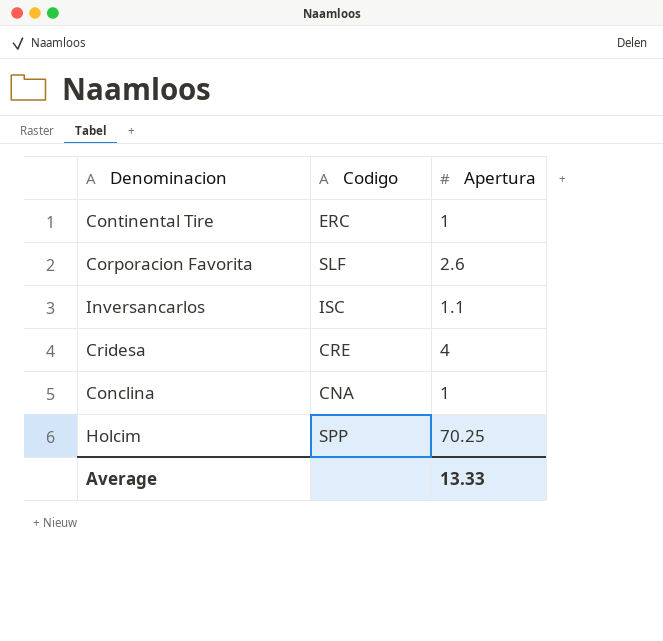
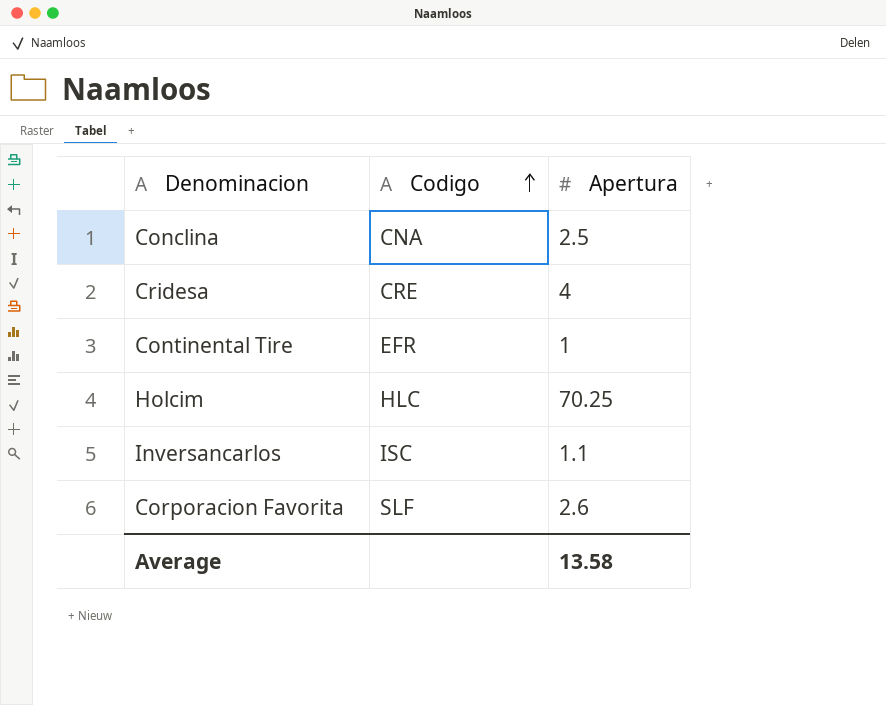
row order: none -> Codigo ascending
Conclina | Apertura: 1 -> 2.5
Continental Tire | Codigo: ERC -> EFR
Holcim | Codigo: SPP -> HLC
Average | Apertura: 13.33 -> 13.58

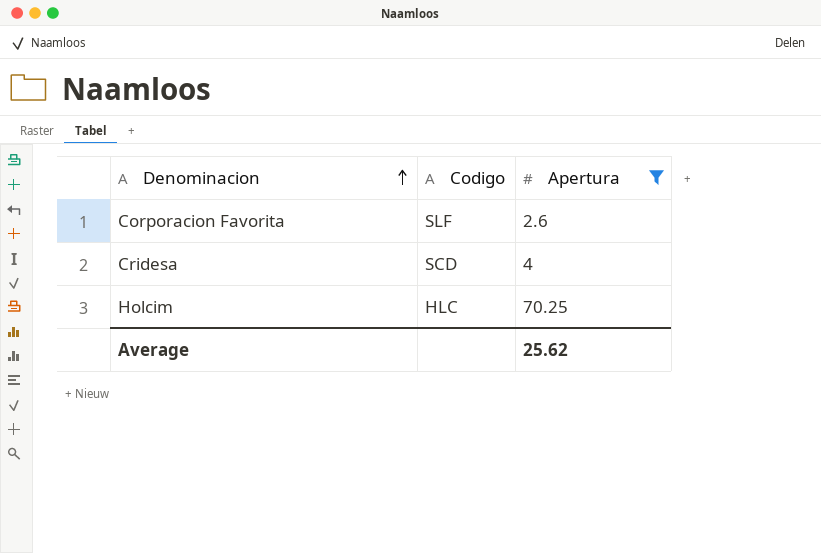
filter: none -> Apertura >= 2.6
row order: Codigo ascending -> Denominacion ascending
Cridesa | Codigo: CRE -> SCD
Average | Apertura: 13.58 -> 25.62

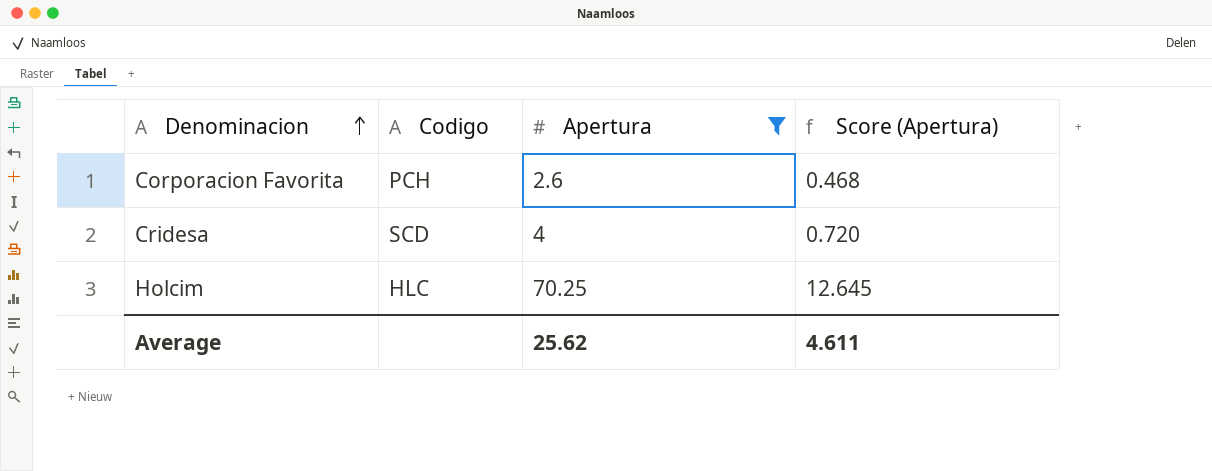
column Score (Apertura) | formula: none -> [Apertura] * 0.18
Corporacion Favorita | Codigo: SLF -> PCH

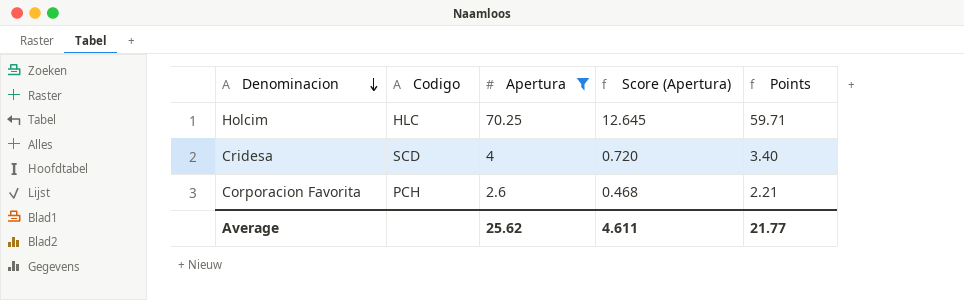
row order: Denominacion ascending -> Denominacion descending
column Points | formula: none -> [Apertura] * 0.85

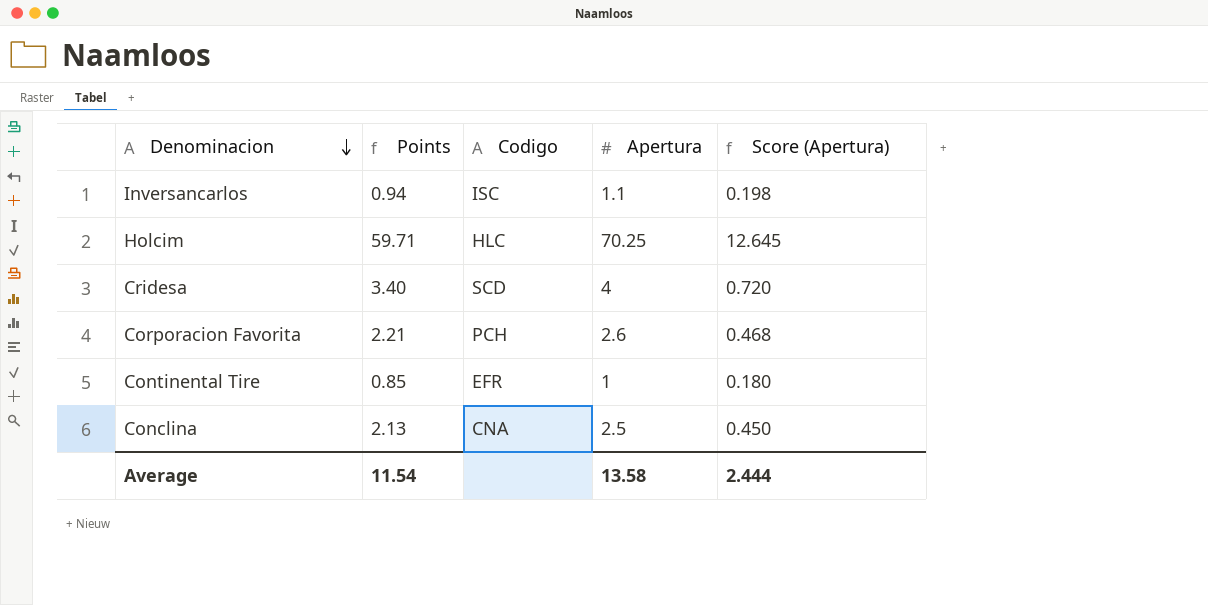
filter: Apertura >= 2.6 -> none
column Points | position: 5 -> 2
Average | Points: 21.77 -> 11.54
Average | Apertura: 25.62 -> 13.58
Average | Score (Apertura): 4.611 -> 2.444

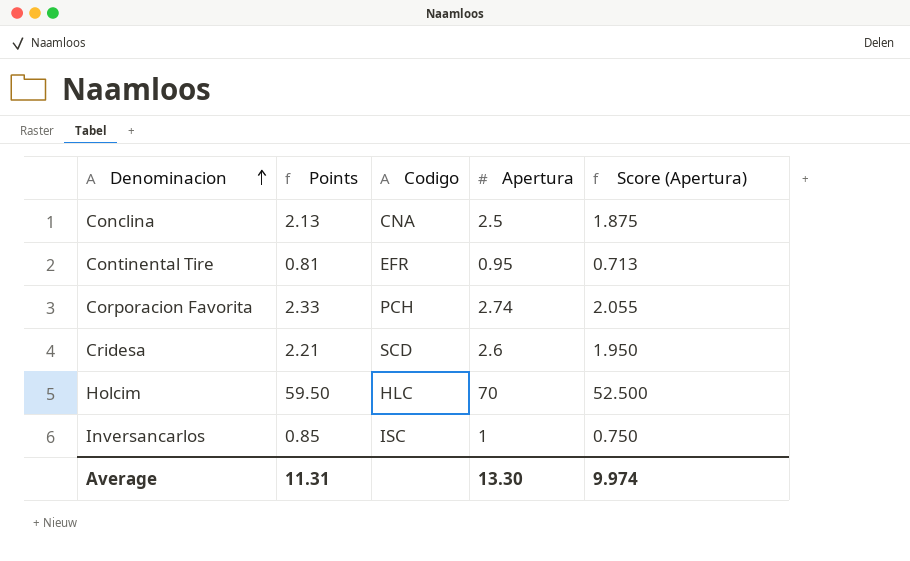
row order: Denominacion descending -> Denominacion ascending
column Score (Apertura) | formula: [Apertura] * 0.18 -> [Apertura] * 0.75
Continental Tire | Points: 0.85 -> 0.81
Continental Tire | Apertura: 1 -> 0.95
Corporacion Favorita | Points: 2.21 -> 2.33
Corporacion Favorita | Apertura: 2.6 -> 2.74
Cridesa | Points: 3.40 -> 2.21
Cridesa | Apertura: 4 -> 2.6
Holcim | Points: 59.71 -> 59.50
Holcim | Apertura: 70.25 -> 70
Inversancarlos | Points: 0.94 -> 0.85
Inversancarlos | Apertura: 1.1 -> 1
Average | Points: 11.54 -> 11.31
Average | Apertura: 13.58 -> 13.30
Average | Score (Apertura): 2.444 -> 9.974

